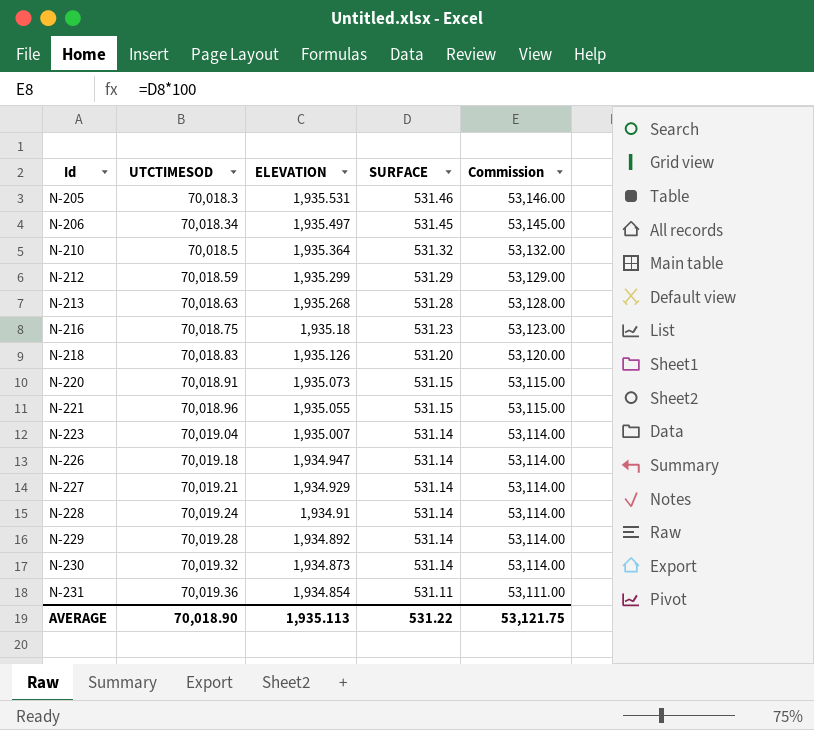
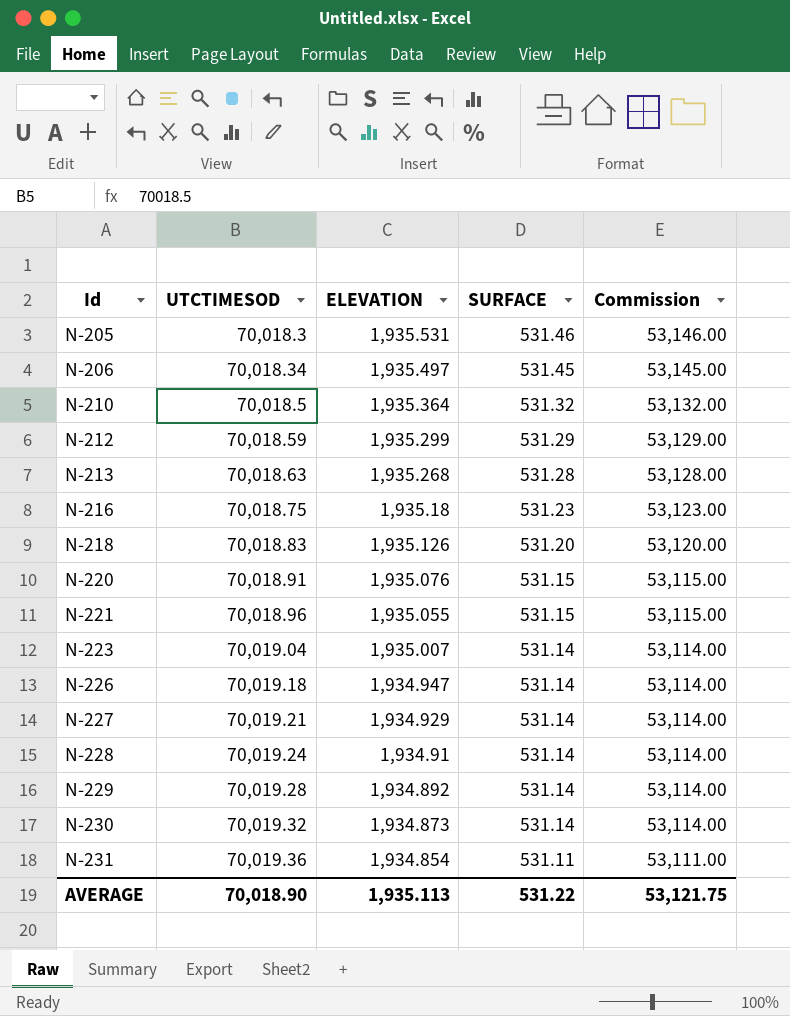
N-220 | ELEVATION: 1,935.073 -> 1,935.076

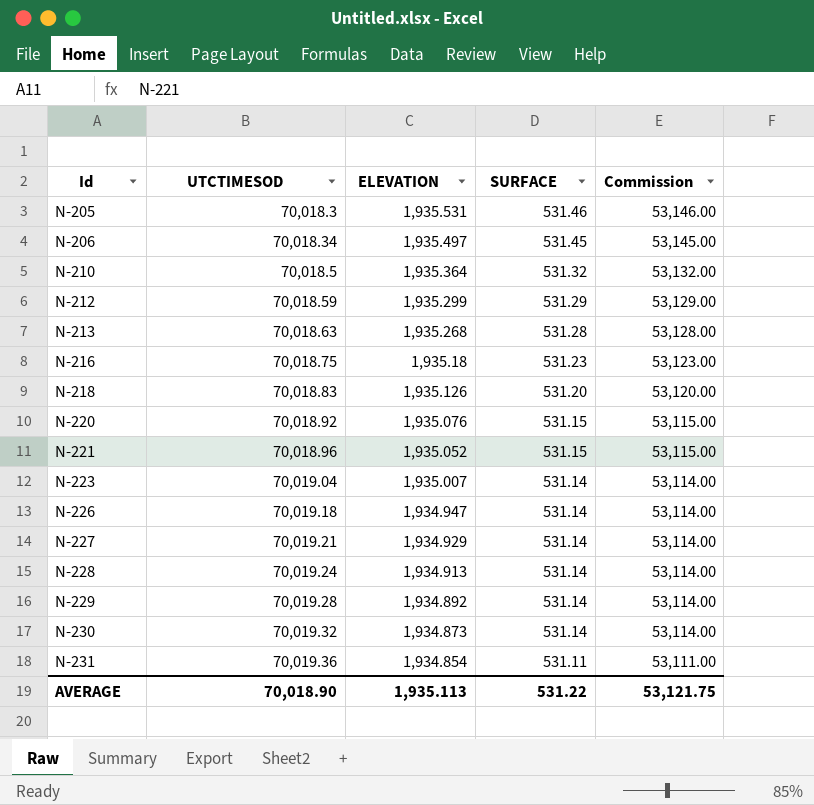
N-220 | UTCTIMESOD: 70,018.91 -> 70,018.92
N-221 | ELEVATION: 1,935.055 -> 1,935.052
N-228 | ELEVATION: 1,934.91 -> 1,934.913

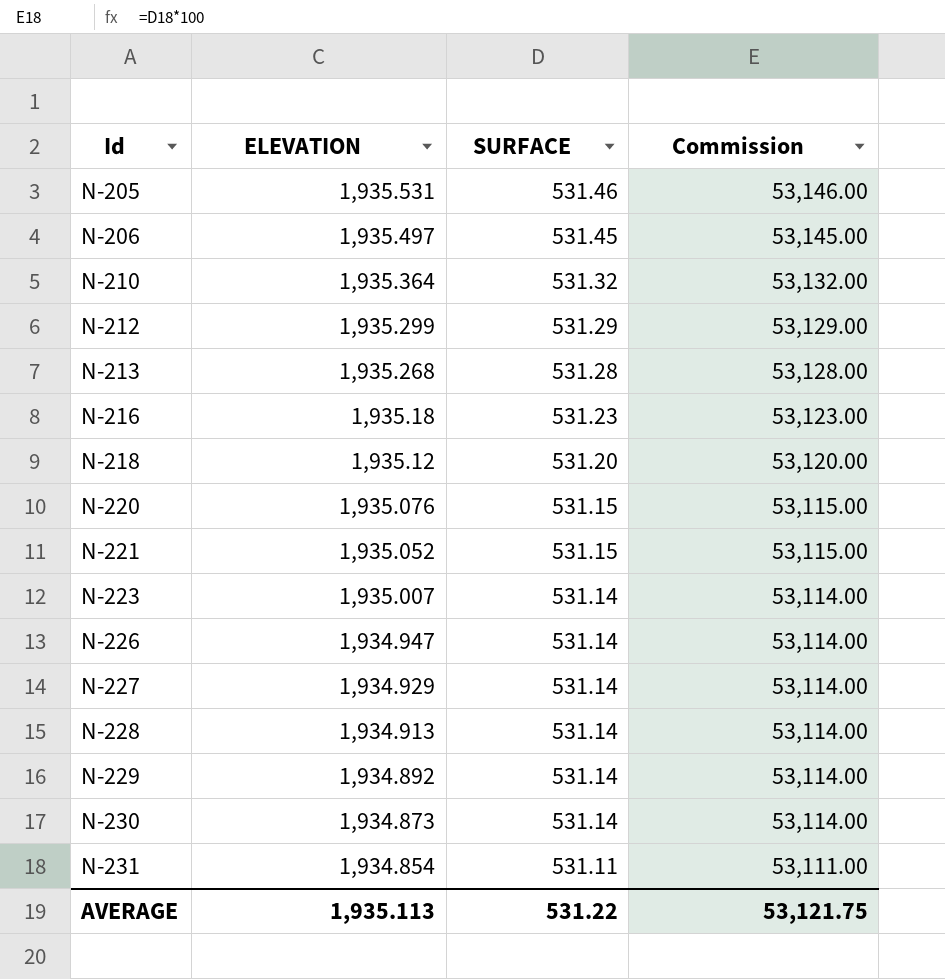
column UTCTIMESOD | position: 2 -> none
N-218 | ELEVATION: 1,935.126 -> 1,935.12

